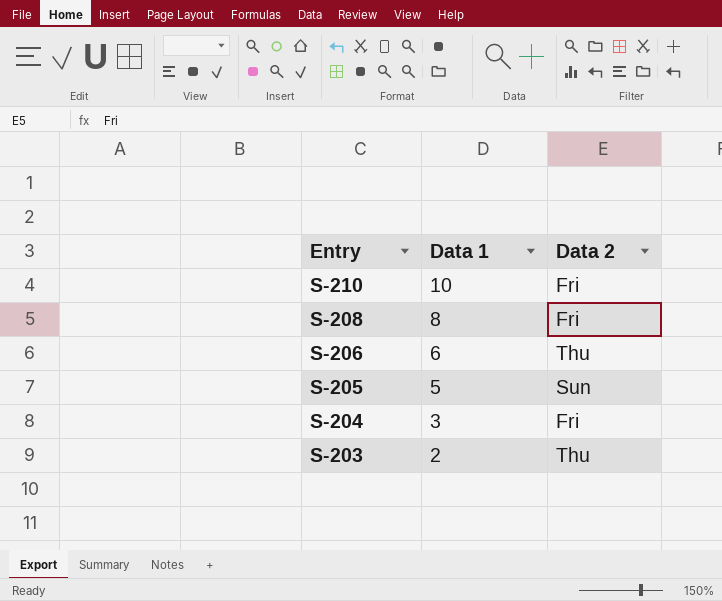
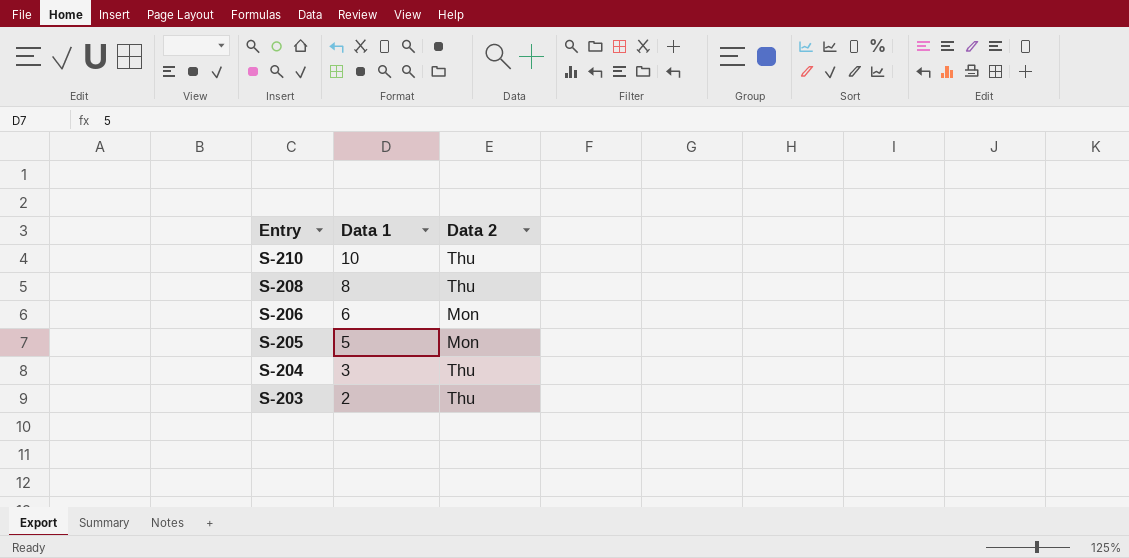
S-210 | Data 2: Fri -> Thu
S-208 | Data 2: Fri -> Thu
S-206 | Data 2: Thu -> Mon
S-205 | Data 2: Sun -> Mon
S-204 | Data 2: Fri -> Thu

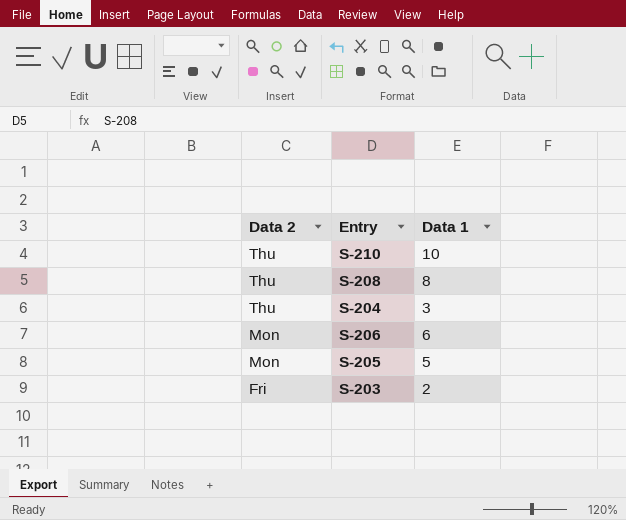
row order: Entry descending -> Data 2 descending
column Data 2 | position: 3 -> 1
S-203 | Data 2: Thu -> Fri

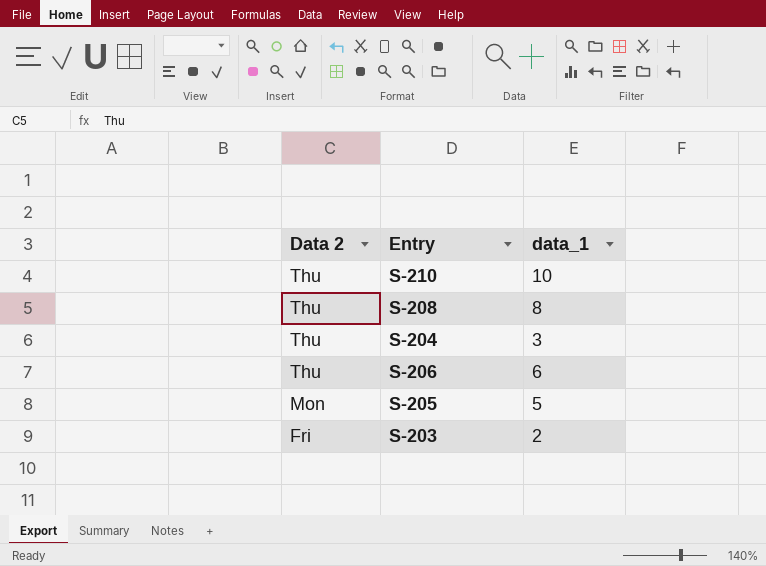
column name: Data 1 -> data_1
S-206 | Data 2: Mon -> Thu

